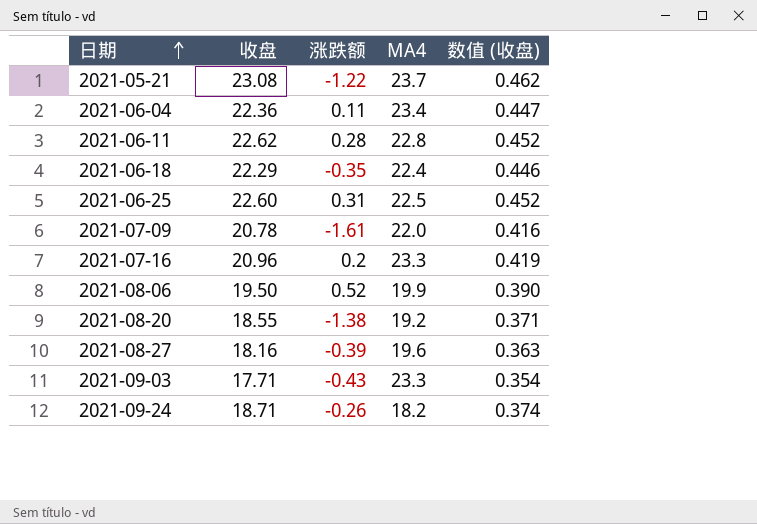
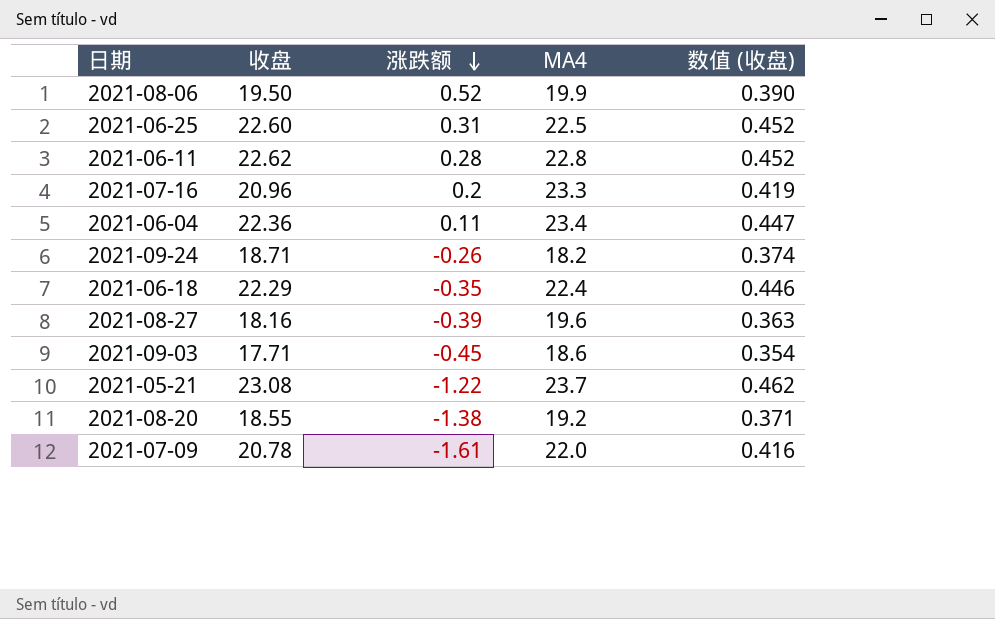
row order: 日期 ascending -> 涨跌额 descending
2021-09-03 | 涨跌额: -0.43 -> -0.45
2021-09-03 | MA4: 23.3 -> 18.6

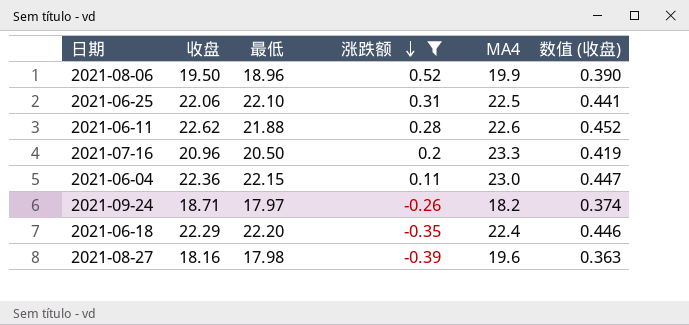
filter: none -> 涨跌额 >= -0.39
column 最低 | position: none -> 3
2021-06-25 | 收盘: 22.60 -> 22.06
2021-06-25 | 数值 (收盘): 0.452 -> 0.441
2021-06-11 | MA4: 22.8 -> 22.6
2021-06-04 | MA4: 23.4 -> 23.0

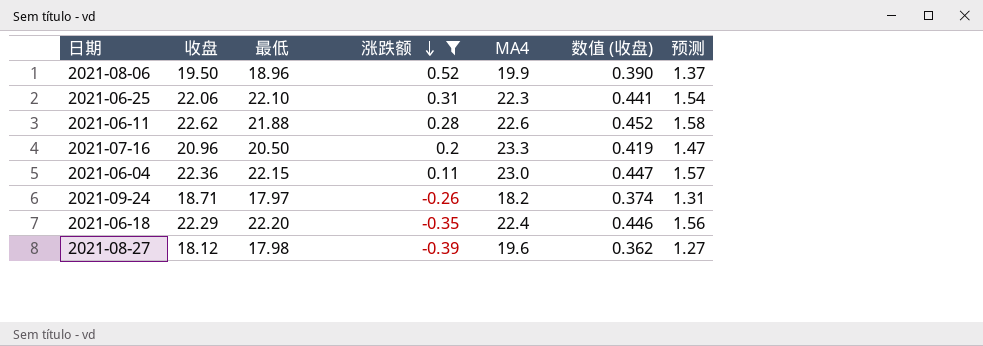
column 预测 | formula: none -> [收盘] * 0.07
2021-06-25 | MA4: 22.5 -> 22.3
2021-08-27 | 收盘: 18.16 -> 18.12
2021-08-27 | 数值 (收盘): 0.363 -> 0.362

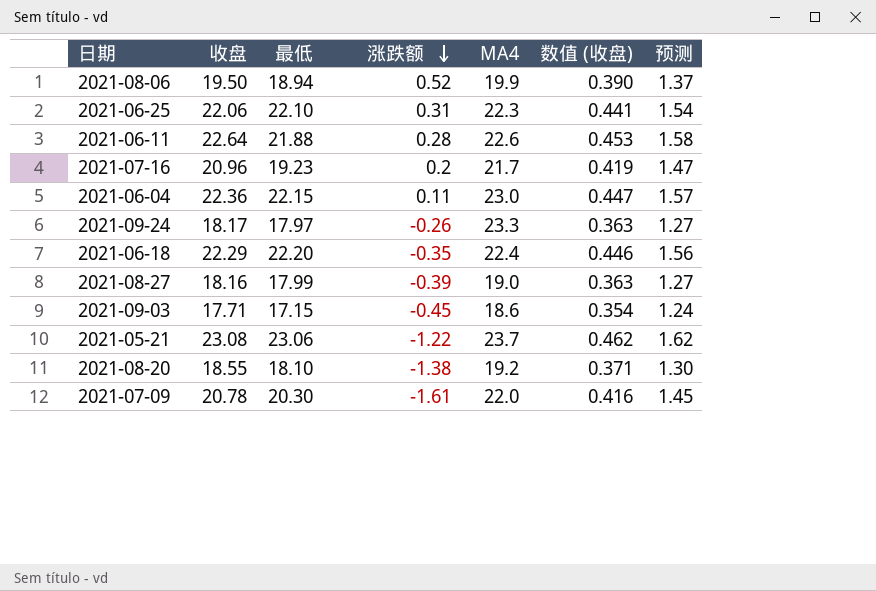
filter: 涨跌额 >= -0.39 -> none
2021-08-06 | 最低: 18.96 -> 18.94
2021-06-11 | 收盘: 22.62 -> 22.64
2021-06-11 | 数值 (收盘): 0.452 -> 0.453
2021-07-16 | 最低: 20.50 -> 19.23
2021-07-16 | MA4: 23.3 -> 21.7
2021-09-24 | 收盘: 18.71 -> 18.17
2021-09-24 | MA4: 18.2 -> 23.3
2021-09-24 | 数值 (收盘): 0.374 -> 0.363
2021-09-24 | 预测: 1.31 -> 1.27
2021-08-27 | 收盘: 18.12 -> 18.16
2021-08-27 | 最低: 17.98 -> 17.99
2021-08-27 | MA4: 19.6 -> 19.0
2021-08-27 | 数值 (收盘): 0.362 -> 0.363

